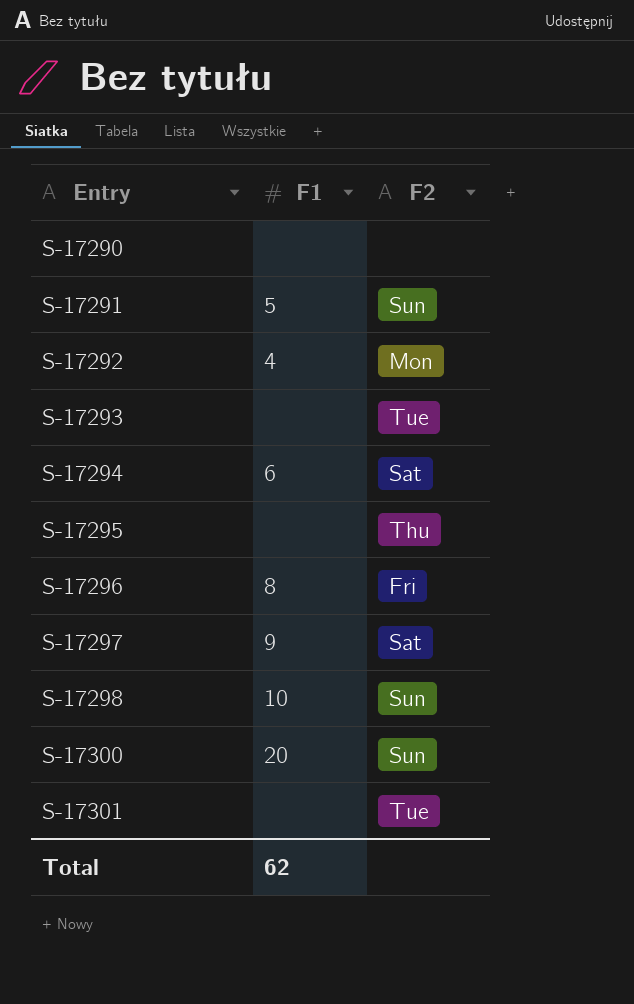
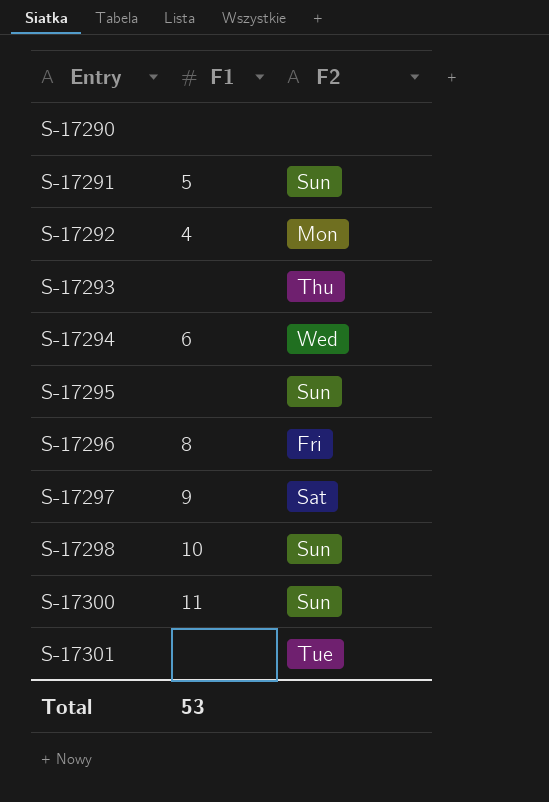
S-17293 | F2: Tue -> Thu
S-17294 | F2: Sat -> Wed
S-17295 | F2: Thu -> Sun
S-17300 | F1: 20 -> 11
Total | F1: 62 -> 53

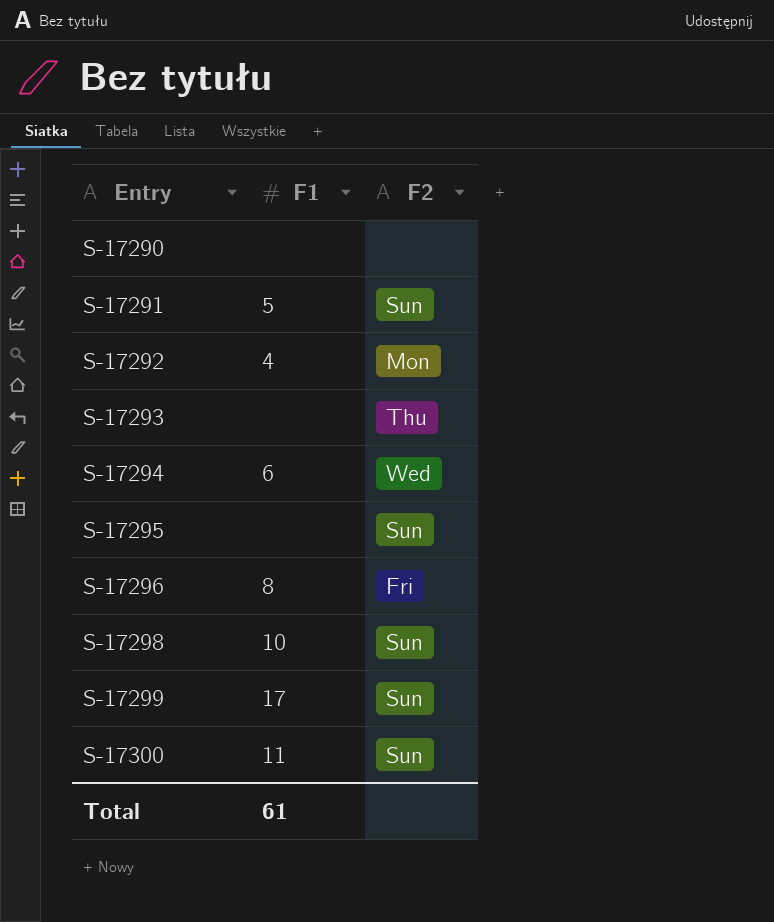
row S-17297: 9 | Sat -> none
row S-17301: none | Tue -> none
row S-17299: none -> 17 | Sun
Total | F1: 53 -> 61

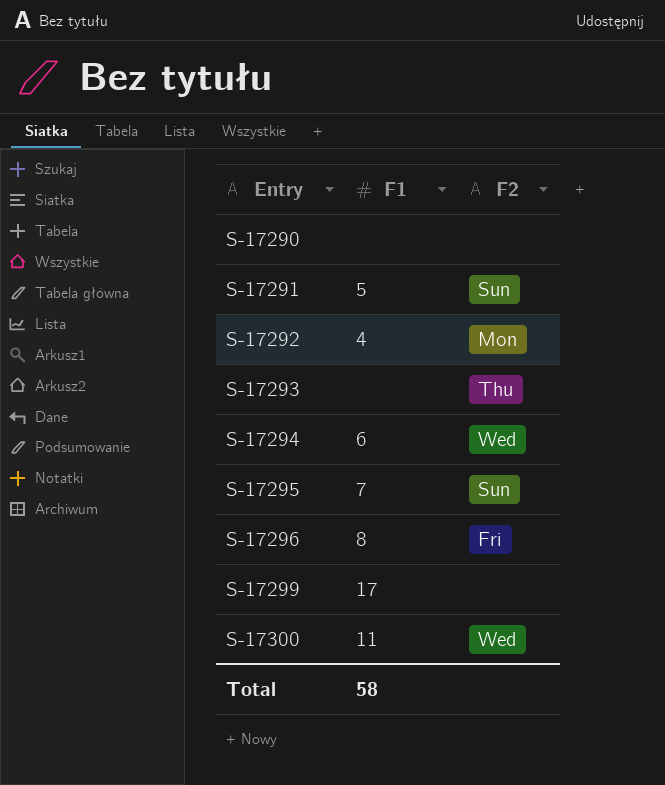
row S-17298: 10 | Sun -> none
S-17295 | F1: none -> 7
S-17299 | F2: Sun -> none
S-17300 | F2: Sun -> Wed
Total | F1: 61 -> 58

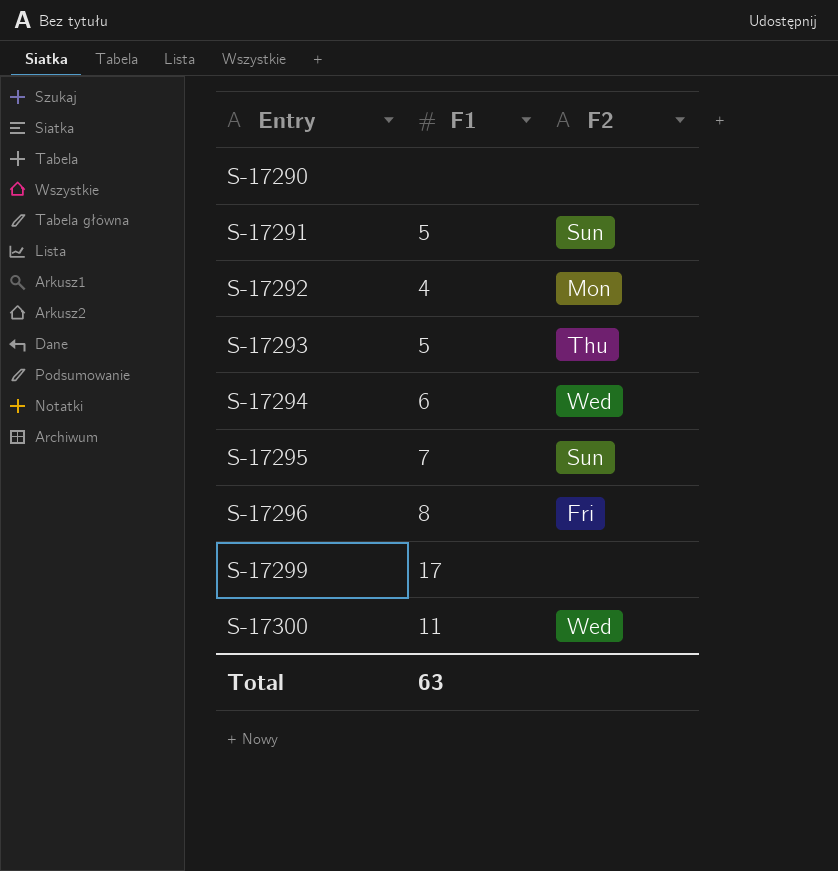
S-17293 | F1: none -> 5
Total | F1: 58 -> 63

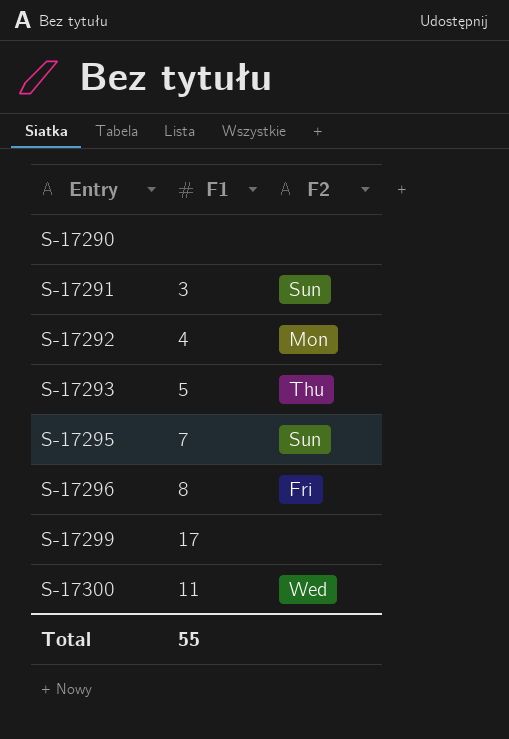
row S-17294: 6 | Wed -> none
S-17291 | F1: 5 -> 3
Total | F1: 63 -> 55

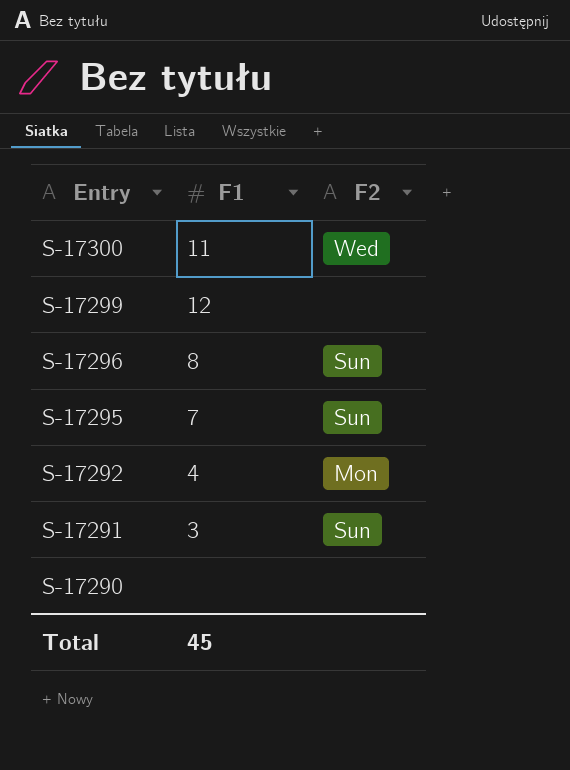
row order: Entry ascending -> Entry descending
row S-17293: 5 | Thu -> none
S-17299 | F1: 17 -> 12
S-17296 | F2: Fri -> Sun
Total | F1: 55 -> 45

